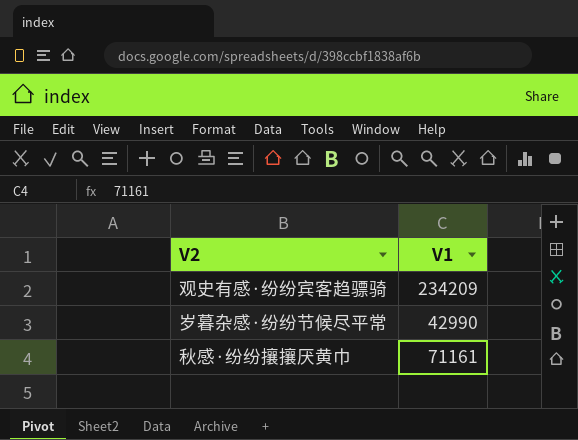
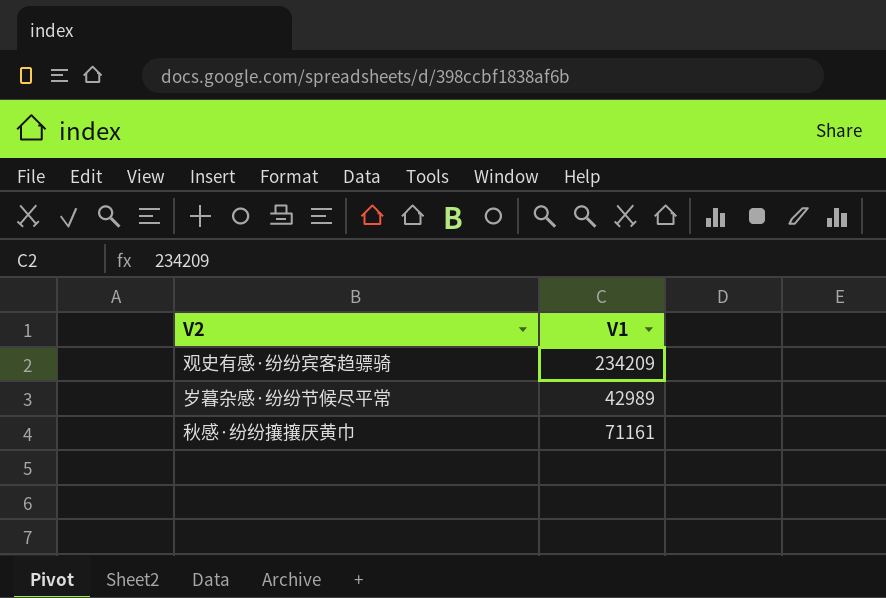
岁暮杂感·纷纷节候尽平常 | V1: 42990 -> 42989

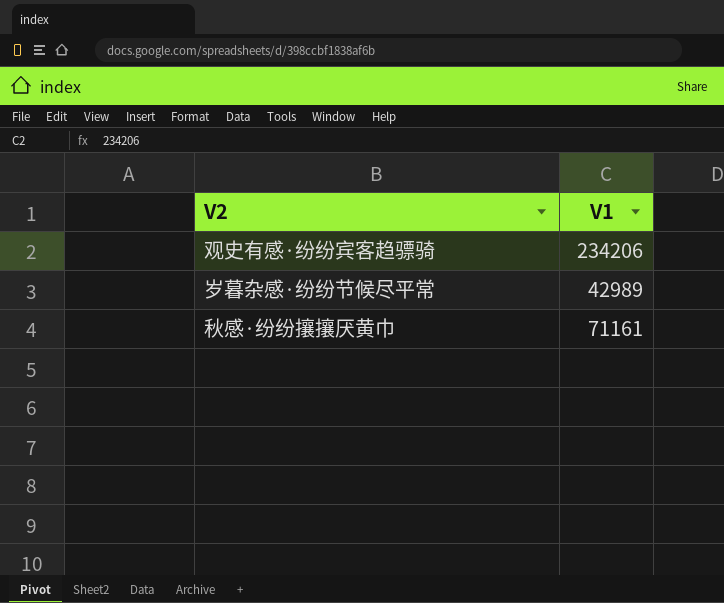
观史有感·纷纷宾客趋骠骑 | V1: 234209 -> 234206

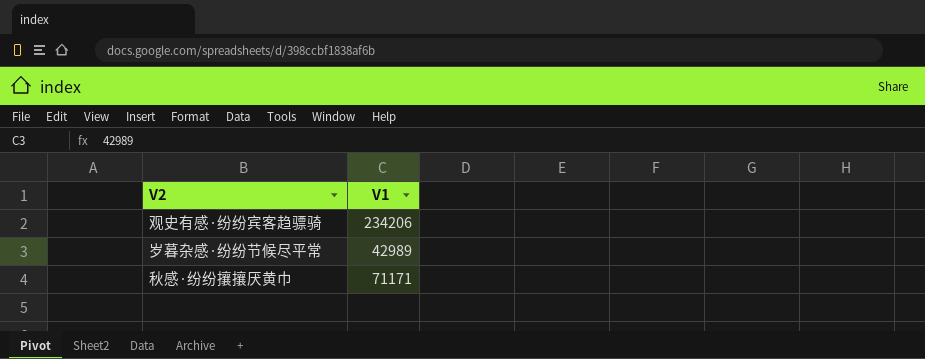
秋感·纷纷攘攘厌黄巾 | V1: 71161 -> 71171

